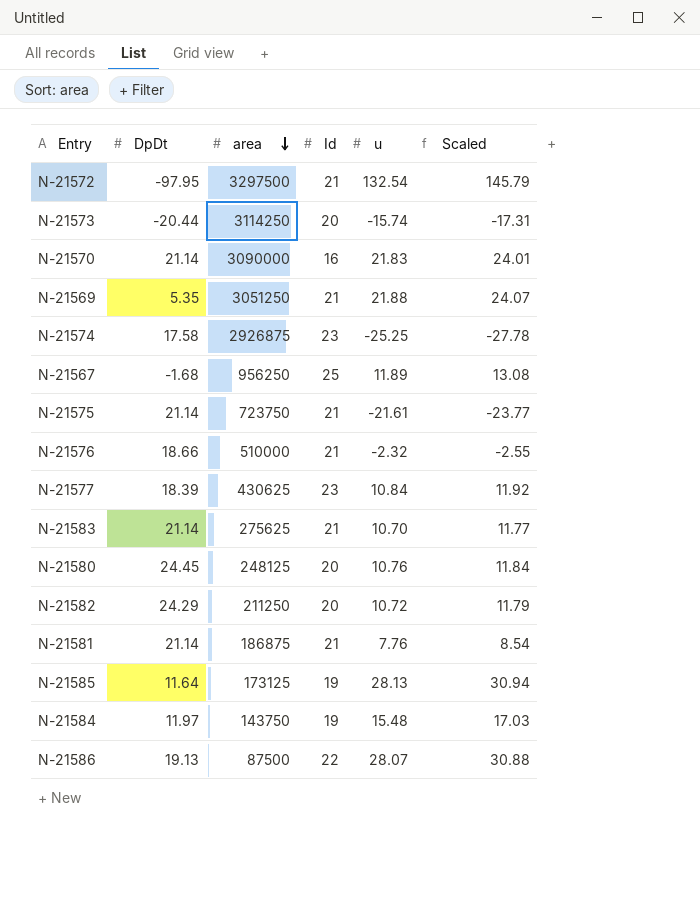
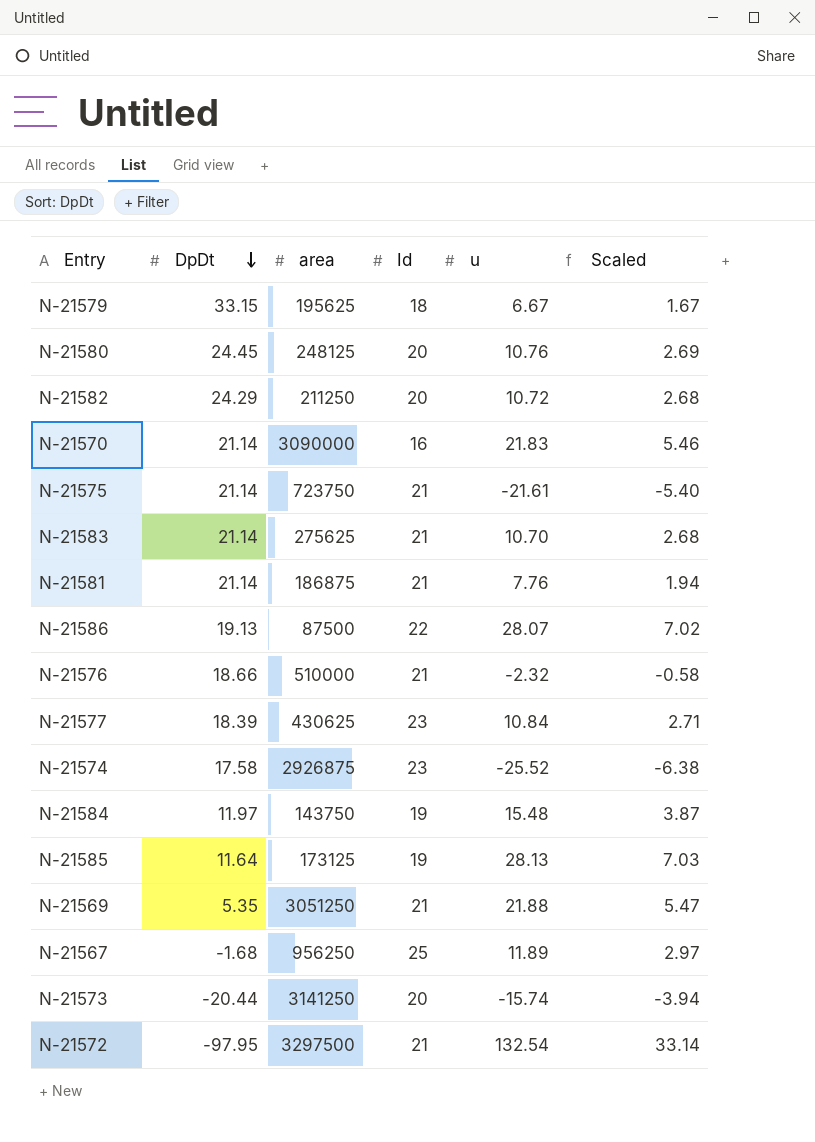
row order: area descending -> DpDt descending
column Scaled | formula: [u] * 1.1 -> [u] * 0.25
row N-21579: none -> 33.15 | 195625 | 18 | 6.67 | 1.67
N-21574 | u: -25.25 -> -25.52
N-21573 | area: 3114250 -> 3141250

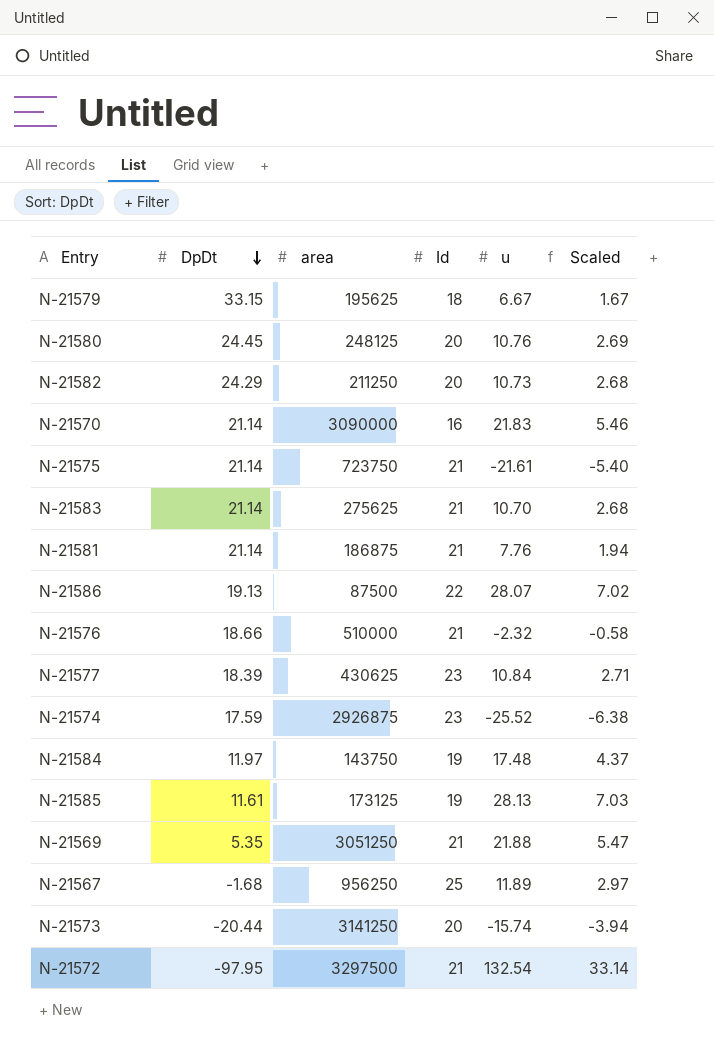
N-21582 | u: 10.72 -> 10.73
N-21574 | DpDt: 17.58 -> 17.59
N-21584 | u: 15.48 -> 17.48
N-21584 | Scaled: 3.87 -> 4.37
N-21585 | DpDt: 11.64 -> 11.61

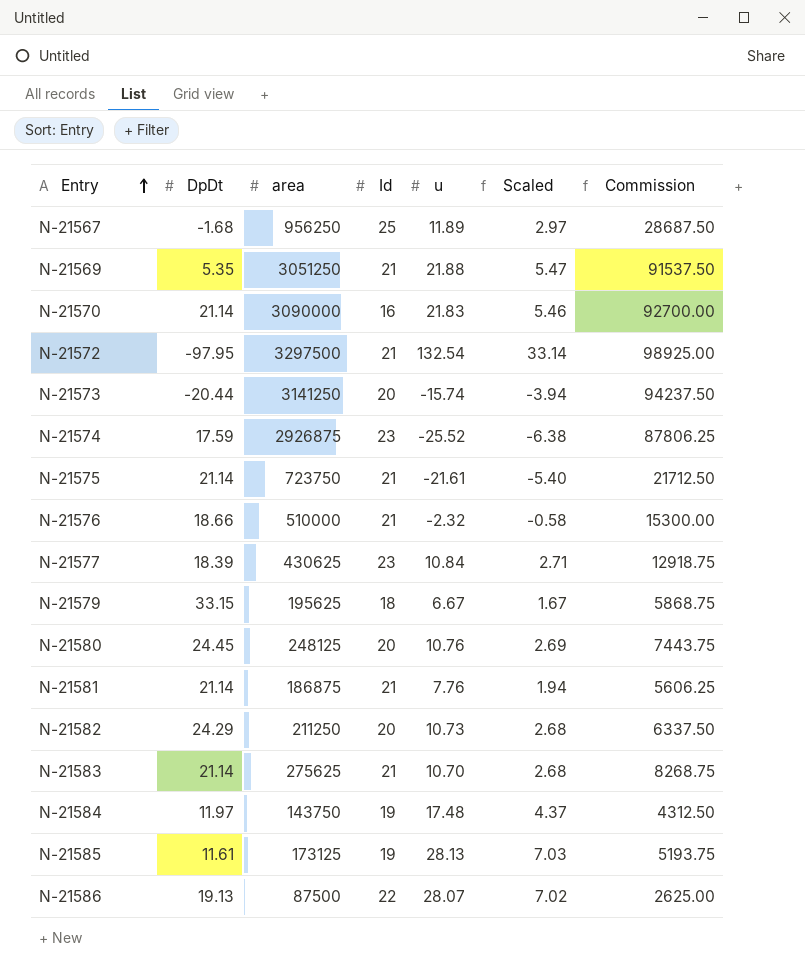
row order: DpDt descending -> Entry ascending
column Commission | formula: none -> [area] * 0.03

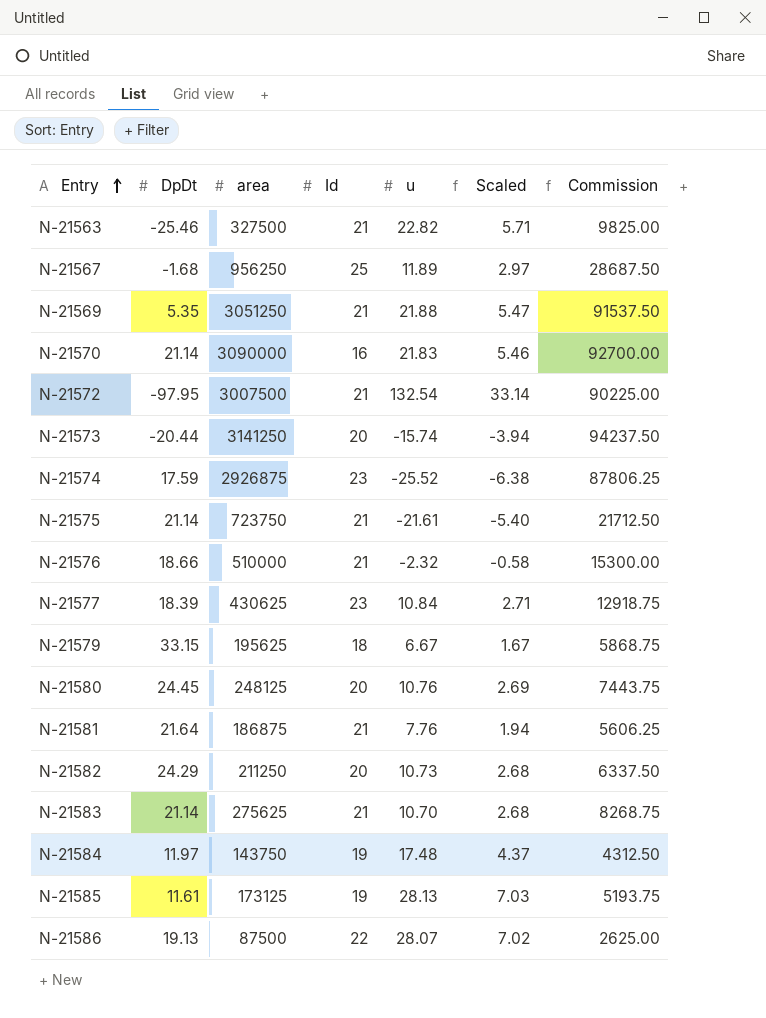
row N-21563: none -> -25.46 | 327500 | 21 | 22.82 | 5.71 | 9825.00
N-21572 | area: 3297500 -> 3007500
N-21572 | Commission: 98925.00 -> 90225.00
N-21581 | DpDt: 21.14 -> 21.64

